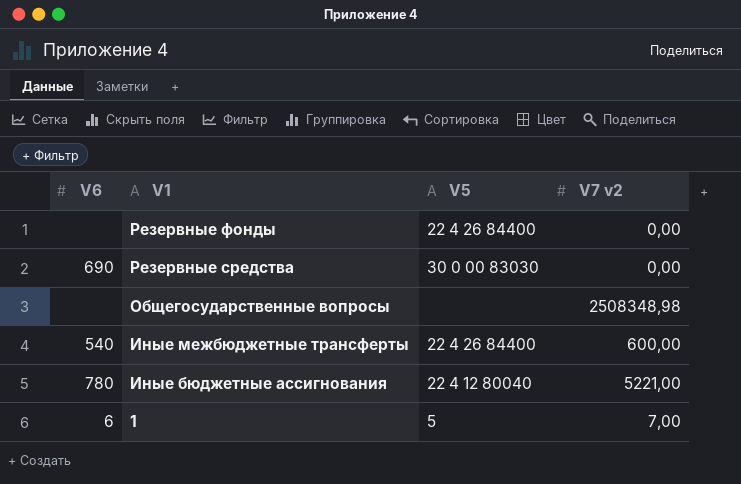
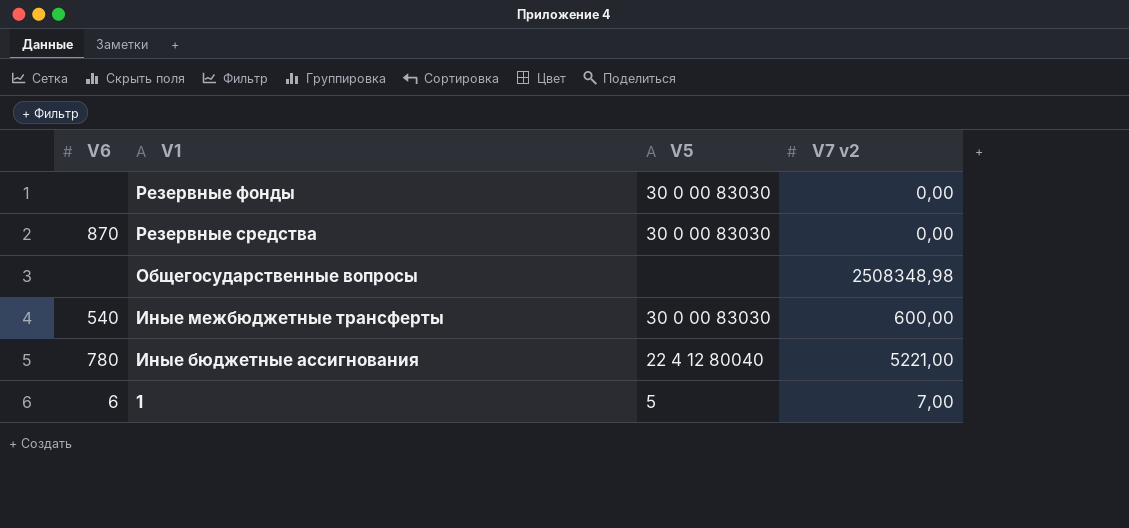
Резервные фонды | V5: 22 4 26 84400 -> 30 0 00 83030
Резервные средства | V6: 690 -> 870
Иные межбюджетные трансферты | V5: 22 4 26 84400 -> 30 0 00 83030

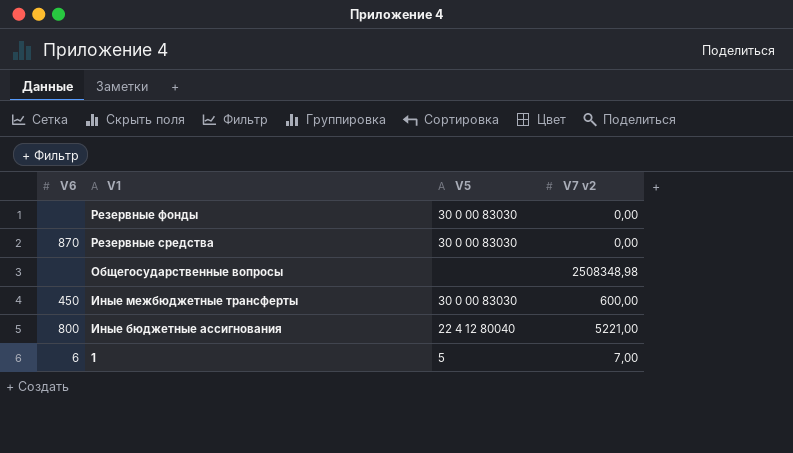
Иные межбюджетные трансферты | V6: 540 -> 450
Иные бюджетные ассигнования | V6: 780 -> 800

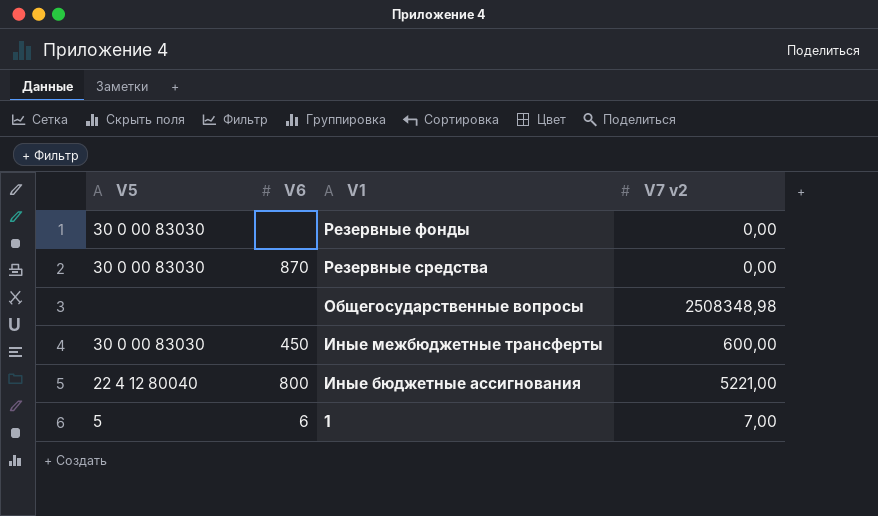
column V5 | position: 3 -> 1

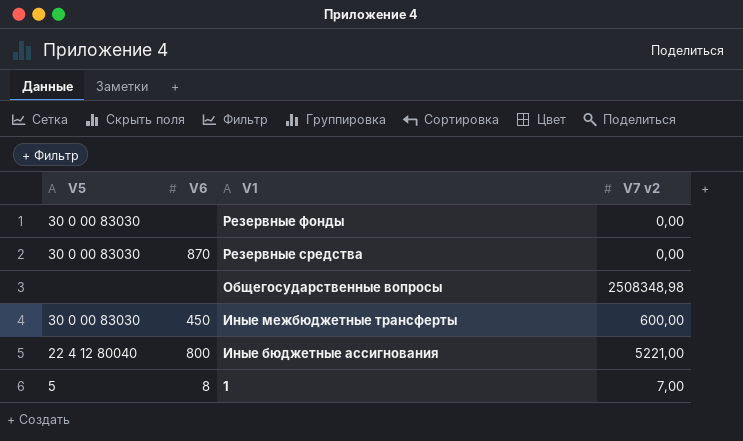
1 | V6: 6 -> 8

